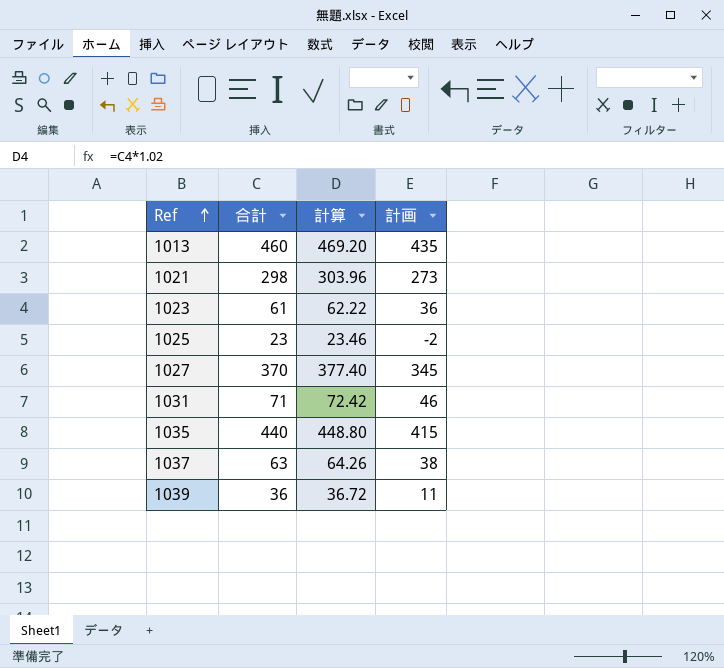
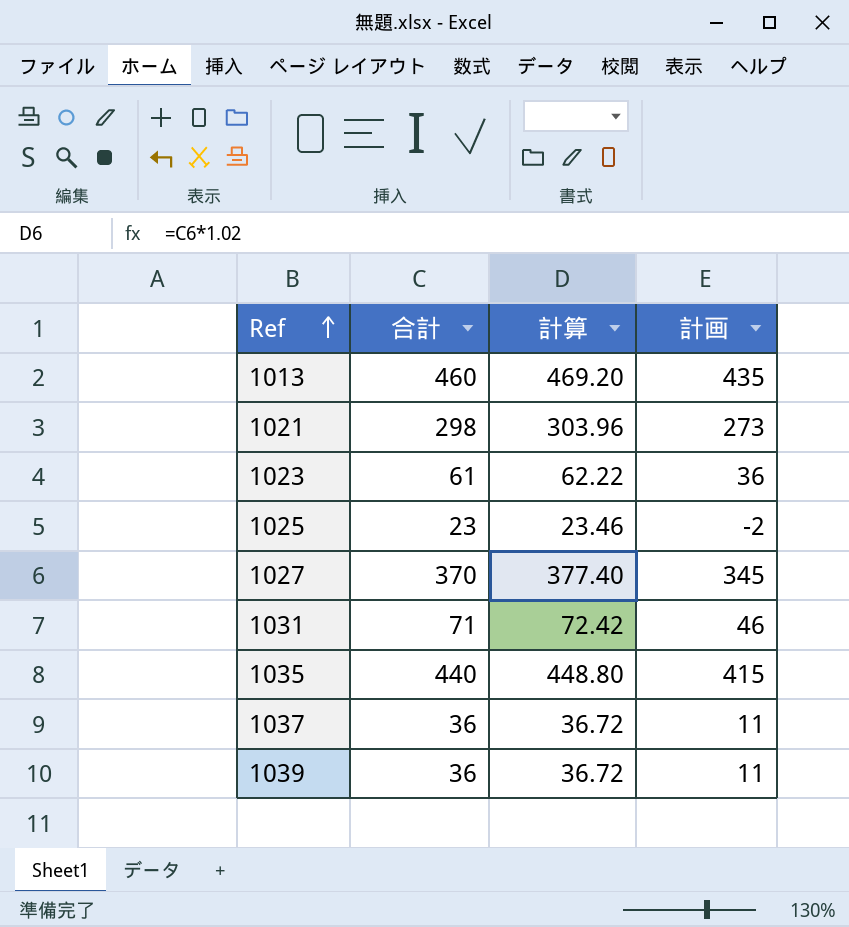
1037 | 合計: 63 -> 36
1037 | 計算: 64.26 -> 36.72
1037 | 計画: 38 -> 11

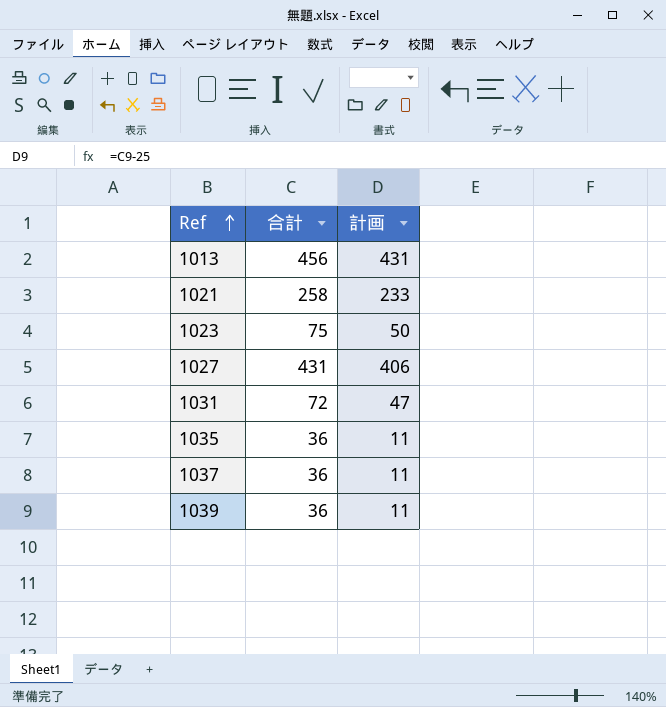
column 計算 | formula: [合計] * 1.02 -> none
row 1025: 23 | 23.46 | -2 -> none
1013 | 合計: 460 -> 456
1013 | 計画: 435 -> 431
1021 | 合計: 298 -> 258
1021 | 計画: 273 -> 233
1023 | 合計: 61 -> 75
1023 | 計画: 36 -> 50
1027 | 合計: 370 -> 431
1027 | 計画: 345 -> 406
1031 | 合計: 71 -> 72
1031 | 計画: 46 -> 47
1035 | 合計: 440 -> 36
1035 | 計画: 415 -> 11

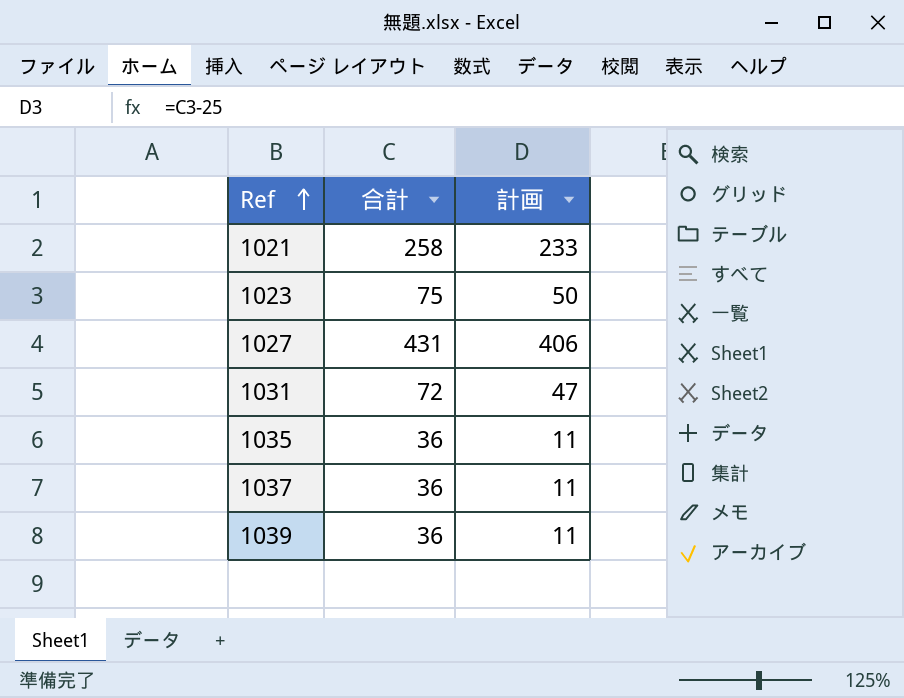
row 1013: 456 | 431 -> none

